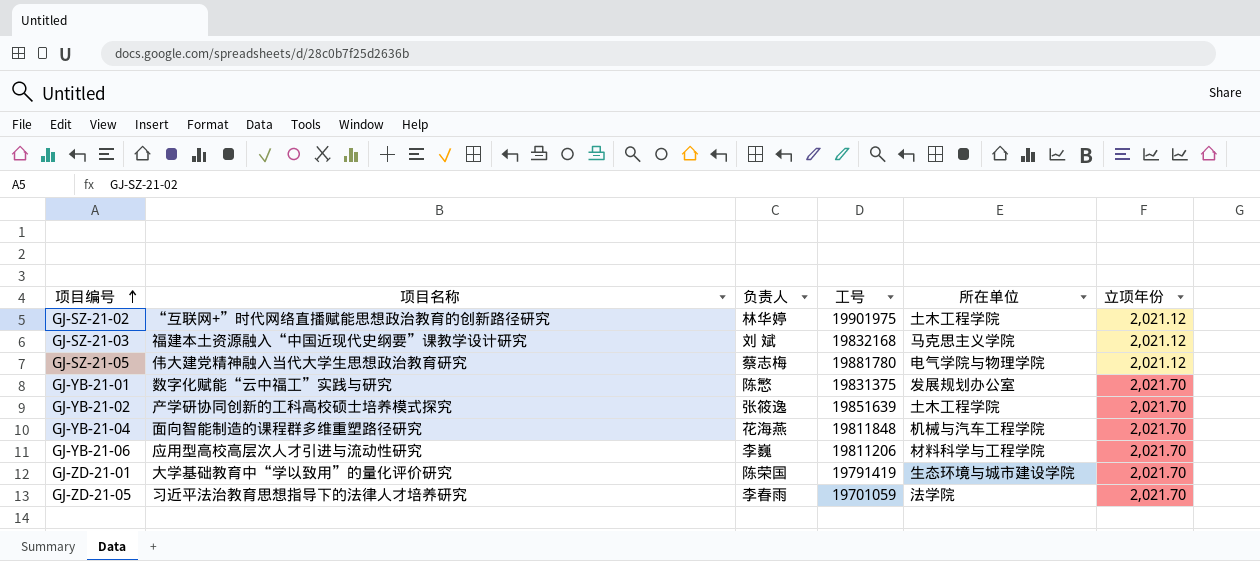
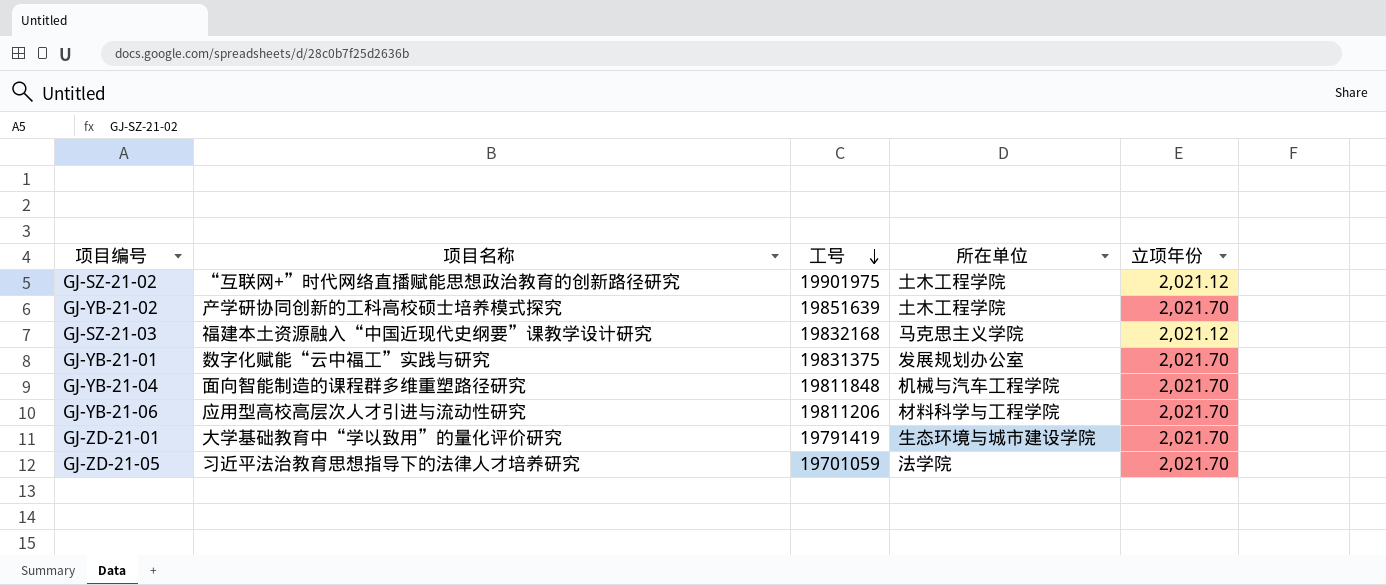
row order: 项目编号 ascending -> 工号 descending
column 负责人 | position: 3 -> none
row GJ-SZ-21-05: 伟大建党精神融入当代大学生思想政治教育研究 | 蔡志梅 | 19881780 | 电气学院与物理学院 | 2,021.12 -> none

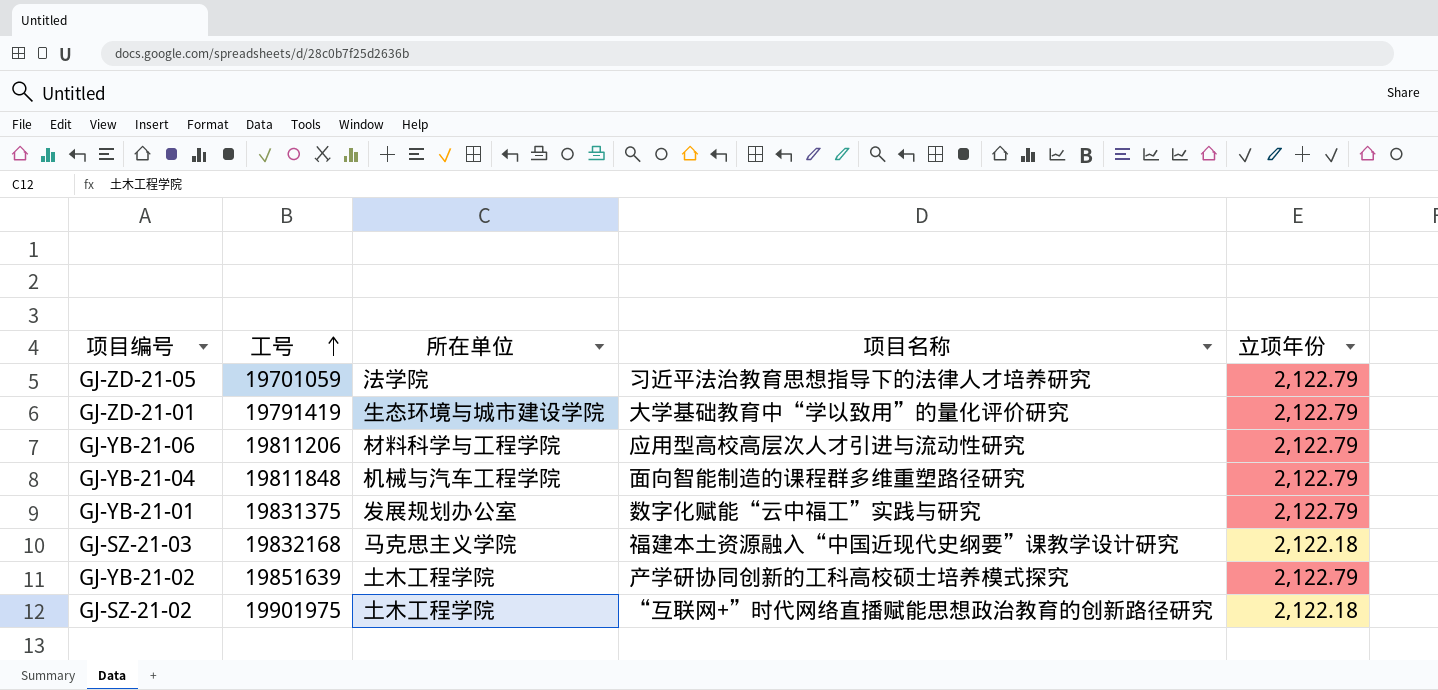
row order: 工号 descending -> 工号 ascending
column 项目名称 | position: 2 -> 4
GJ-ZD-21-05 | 立项年份: 2,021.70 -> 2,122.79
GJ-ZD-21-01 | 立项年份: 2,021.70 -> 2,122.79
GJ-YB-21-06 | 立项年份: 2,021.70 -> 2,122.79
GJ-YB-21-04 | 立项年份: 2,021.70 -> 2,122.79
GJ-YB-21-01 | 立项年份: 2,021.70 -> 2,122.79
GJ-SZ-21-03 | 立项年份: 2,021.12 -> 2,122.18
GJ-YB-21-02 | 立项年份: 2,021.70 -> 2,122.79
GJ-SZ-21-02 | 立项年份: 2,021.12 -> 2,122.18

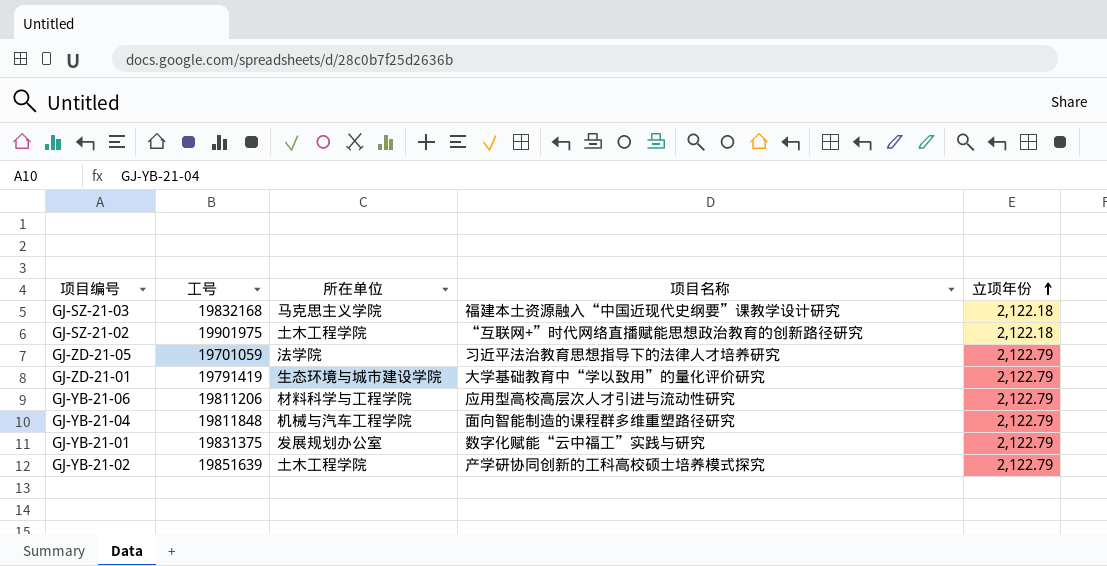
row order: 工号 ascending -> 立项年份 ascending

